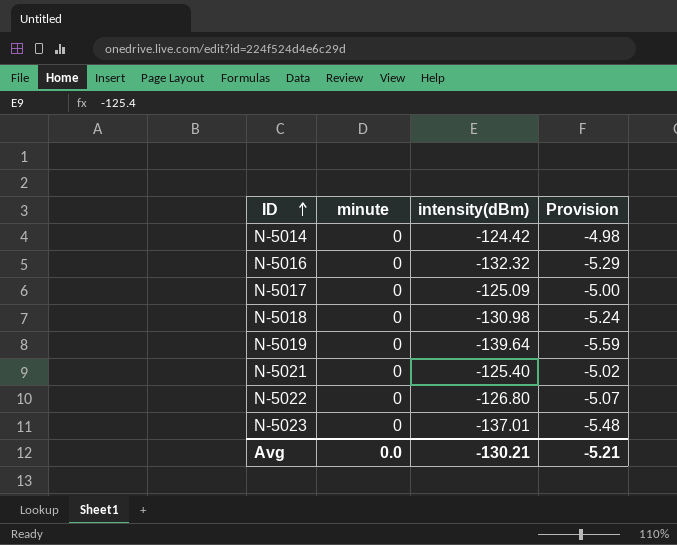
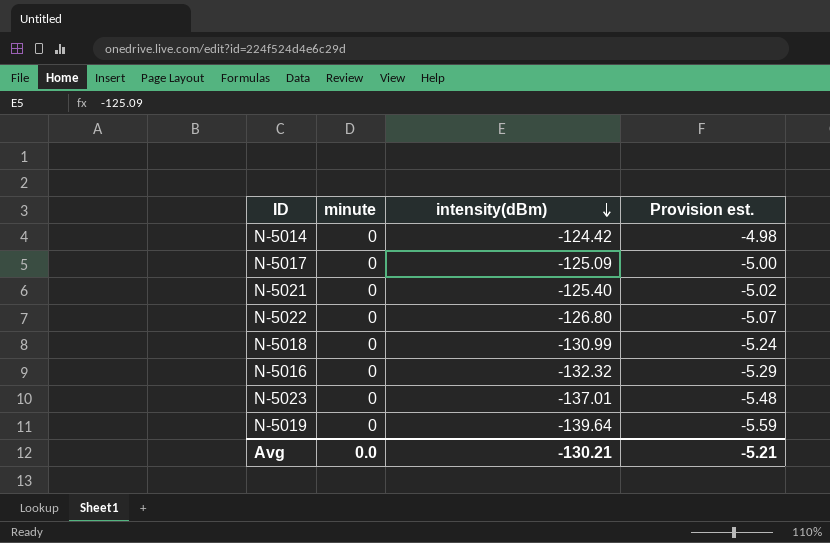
row order: ID ascending -> intensity(dBm) descending
column name: Provision -> Provision est.
N-5018 | intensity(dBm): -130.98 -> -130.99

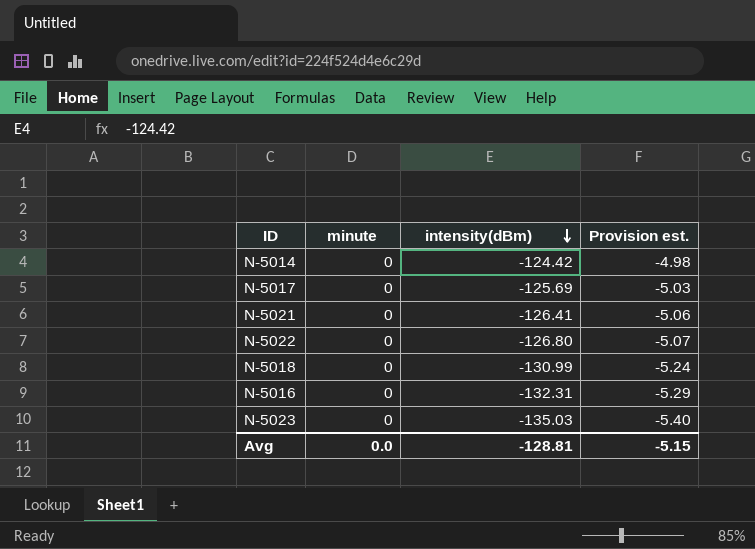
row N-5019: 0 | -139.64 | -5.59 -> none
N-5017 | intensity(dBm): -125.09 -> -125.69
N-5017 | Provision est.: -5.00 -> -5.03
N-5021 | intensity(dBm): -125.40 -> -126.41
N-5021 | Provision est.: -5.02 -> -5.06
N-5016 | intensity(dBm): -132.32 -> -132.31
N-5023 | intensity(dBm): -137.01 -> -135.03
N-5023 | Provision est.: -5.48 -> -5.40
Avg | intensity(dBm): -130.21 -> -128.81
Avg | Provision est.: -5.21 -> -5.15

